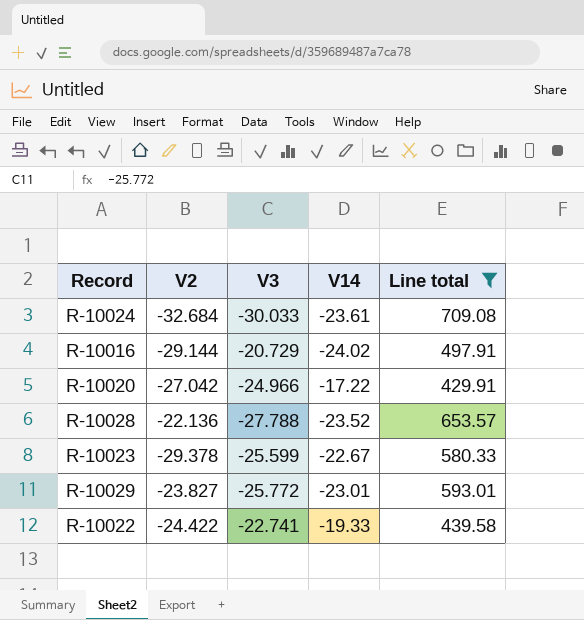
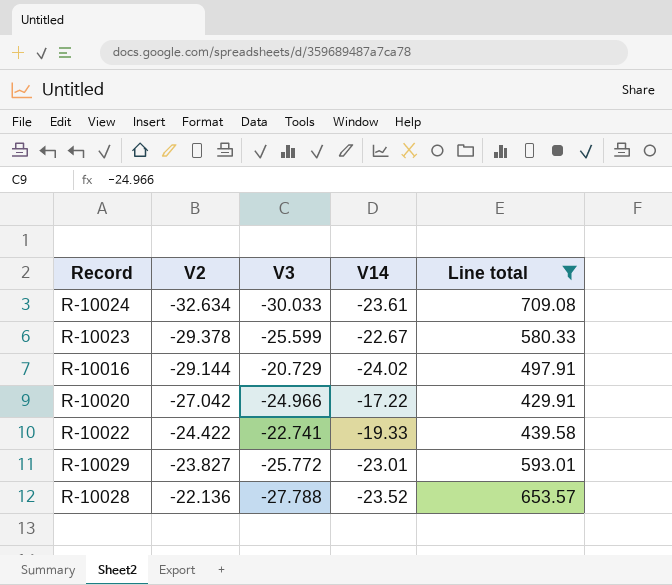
row order: none -> V2 ascending
R-10024 | V2: -32.684 -> -32.634

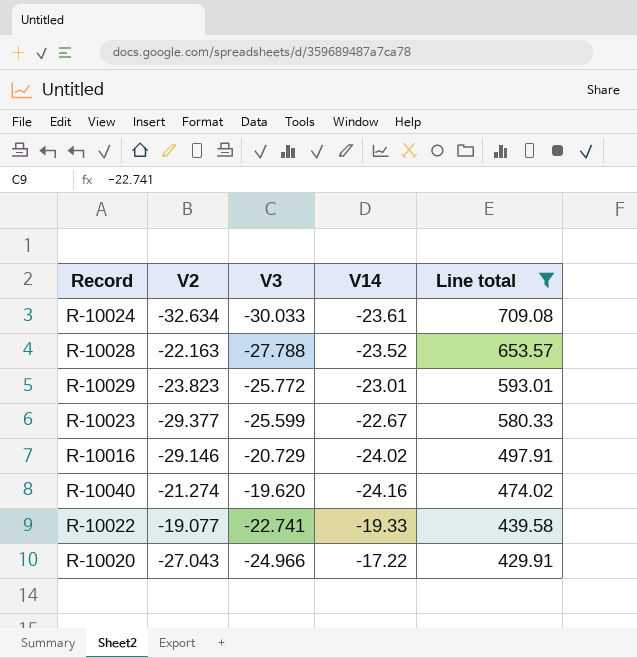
row order: V2 ascending -> Line total descending
R-10028 | V2: -22.136 -> -22.163
R-10029 | V2: -23.827 -> -23.823
R-10023 | V2: -29.378 -> -29.377
R-10016 | V2: -29.144 -> -29.146
row R-10040: none -> -21.274 | -19.620 | -24.16 | 474.02
R-10022 | V2: -24.422 -> -19.077
R-10020 | V2: -27.042 -> -27.043

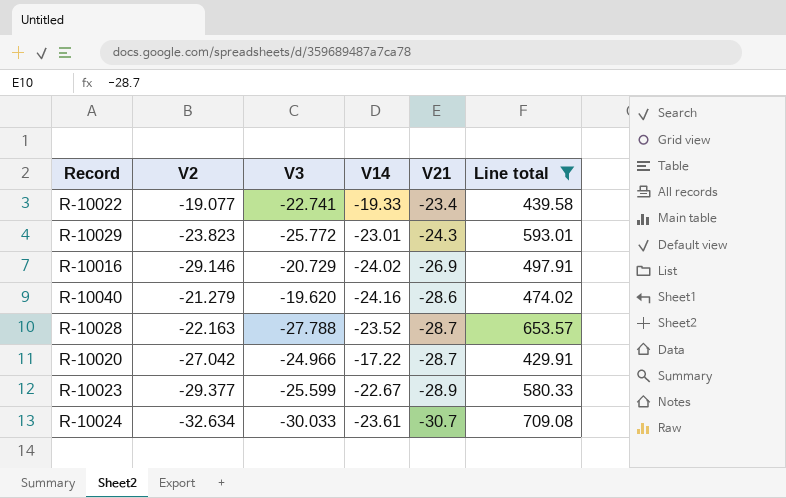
row order: Line total descending -> V21 descending
column V21 | position: none -> 5
R-10040 | V2: -21.274 -> -21.279
R-10020 | V2: -27.043 -> -27.042

